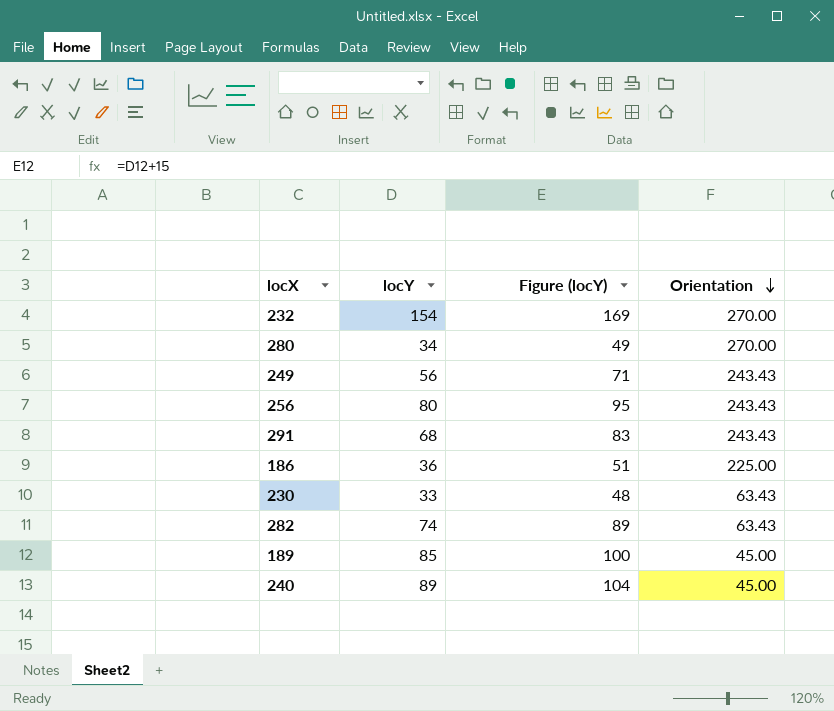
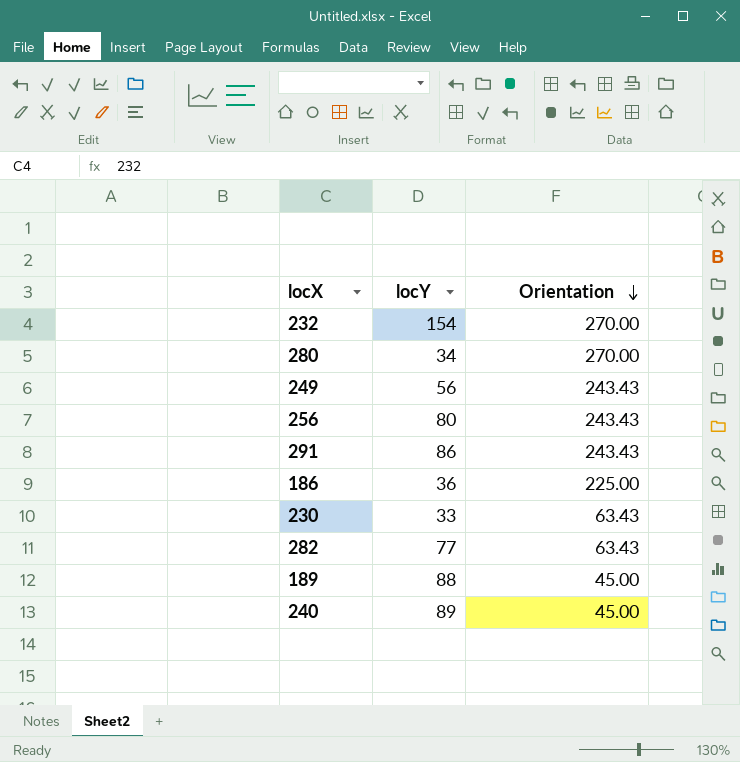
column Figure (locY) | formula: [locY] + 15 -> none
291 | locY: 68 -> 86
282 | locY: 74 -> 77
189 | locY: 85 -> 88

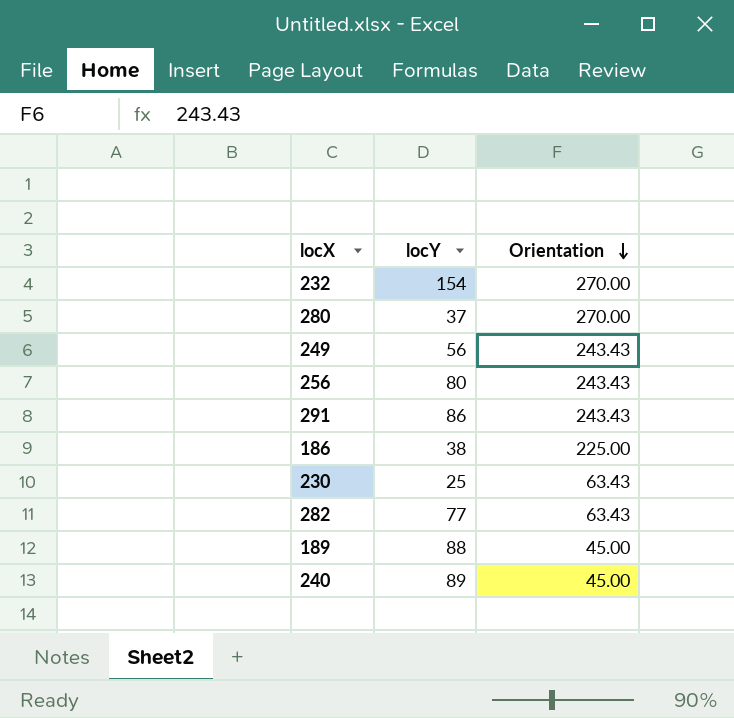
280 | locY: 34 -> 37
186 | locY: 36 -> 38
230 | locY: 33 -> 25

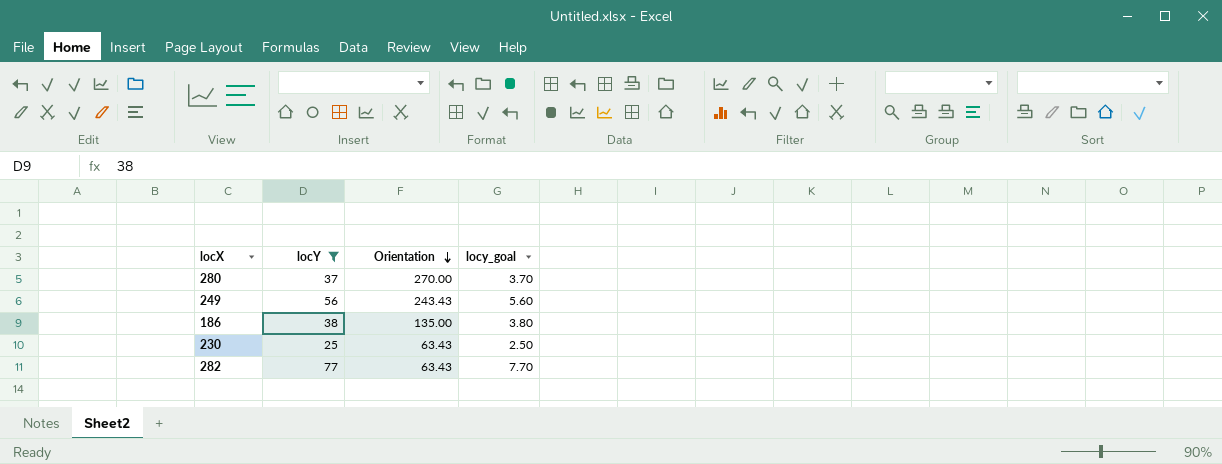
filter: none -> locY <= 77
column locy_goal | formula: none -> [locY] * 0.1
186 | Orientation: 225.00 -> 135.00

